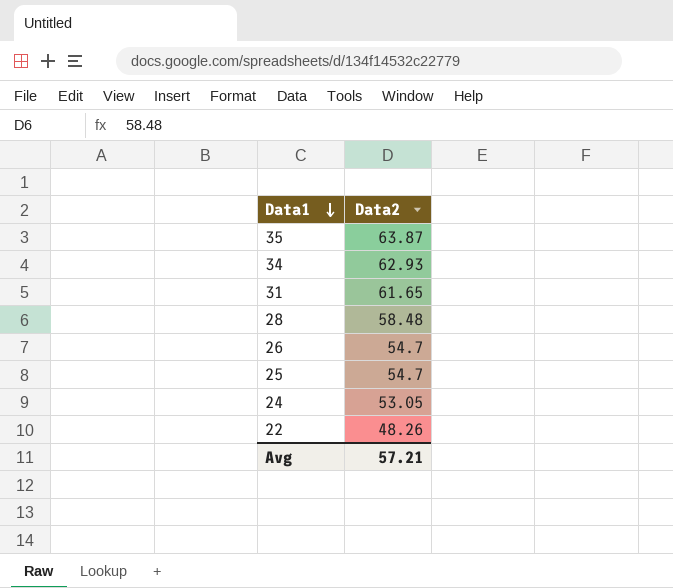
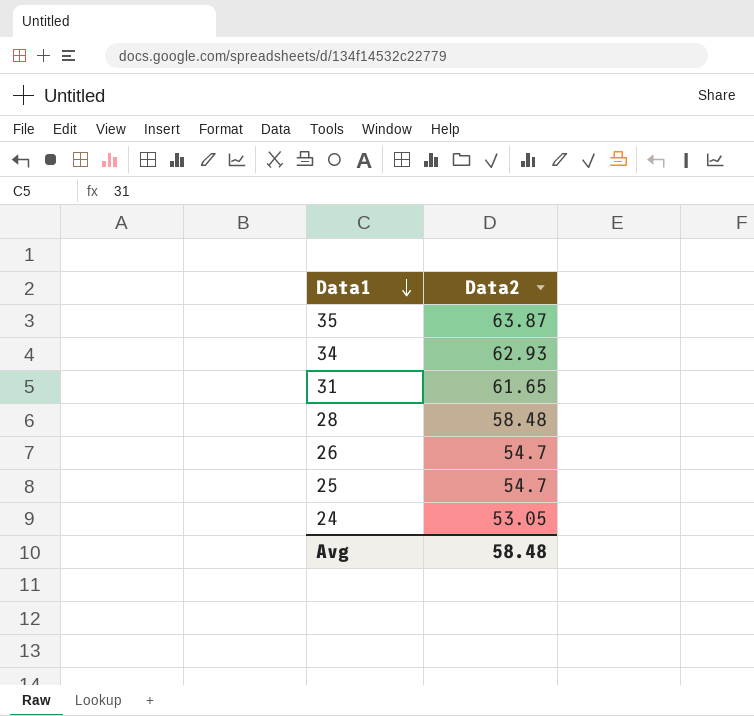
row 22: 48.26 -> none
Avg | Data2: 57.21 -> 58.48

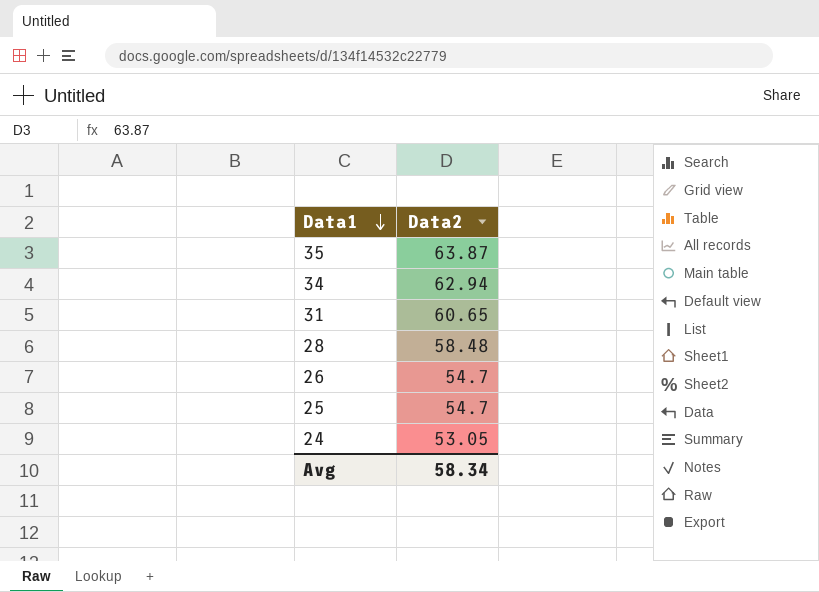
34 | Data2: 62.93 -> 62.94
31 | Data2: 61.65 -> 60.65
Avg | Data2: 58.48 -> 58.34

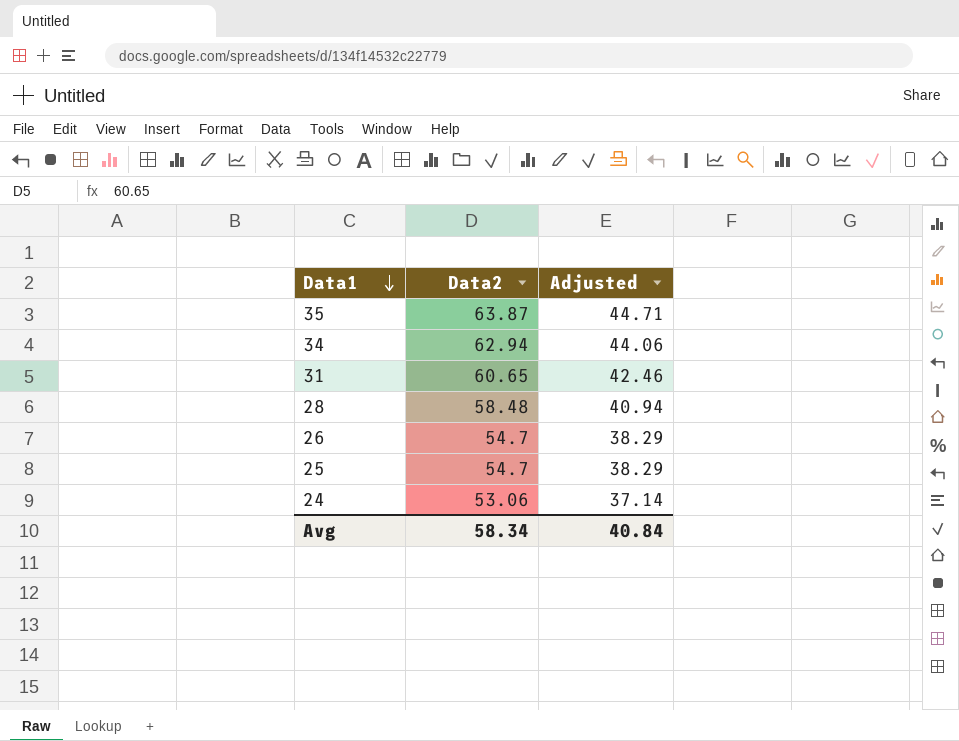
column Adjusted | formula: none -> [Data2] * 0.7
24 | Data2: 53.05 -> 53.06

